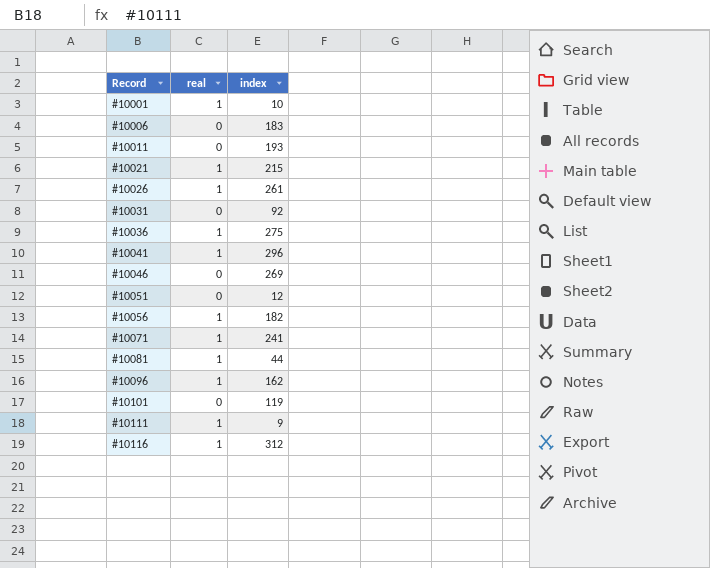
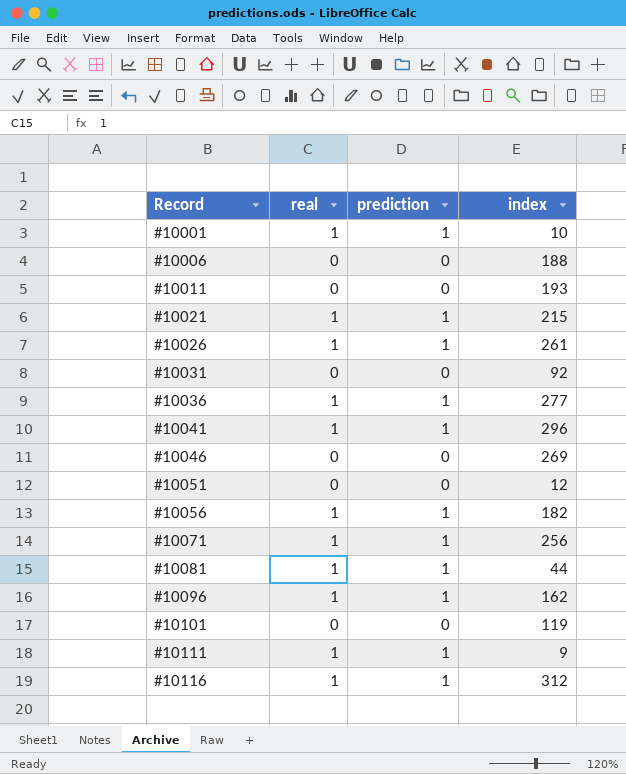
column prediction | position: none -> 3
#10006 | index: 183 -> 188
#10036 | index: 275 -> 277
#10071 | index: 241 -> 256

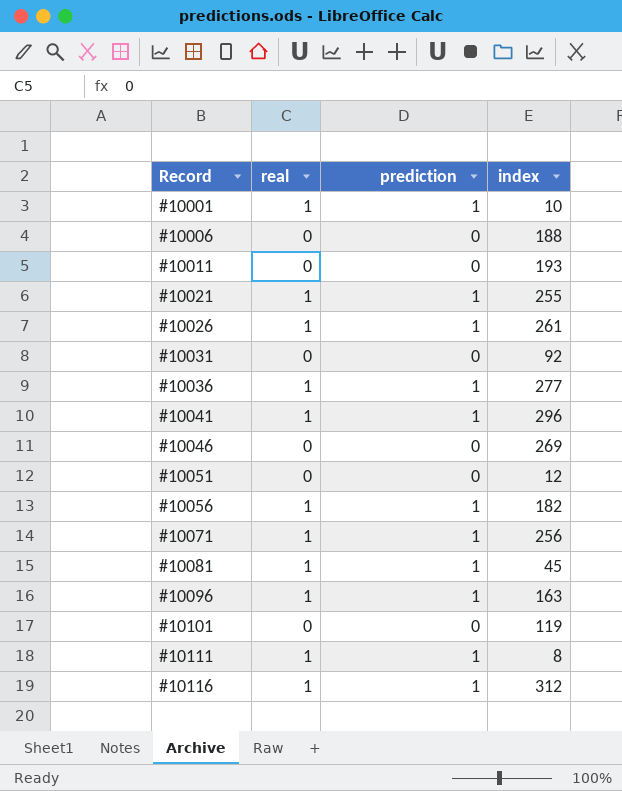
#10021 | index: 215 -> 255
#10081 | index: 44 -> 45
#10096 | index: 162 -> 163
#10111 | index: 9 -> 8

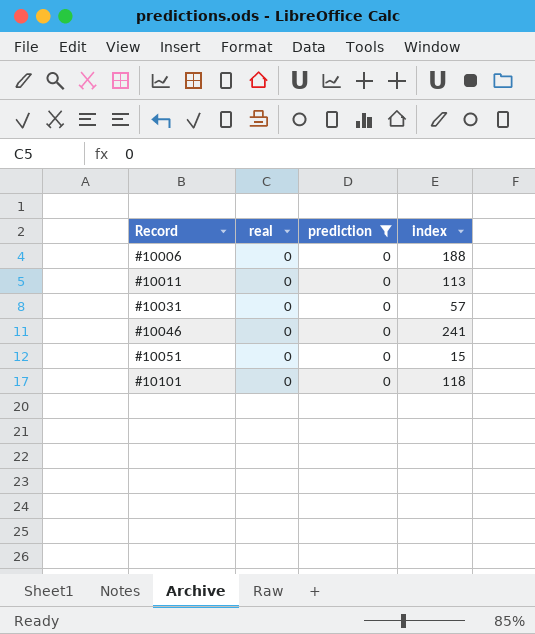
filter: none -> prediction = 0
#10011 | index: 193 -> 113
#10031 | index: 92 -> 57
#10046 | index: 269 -> 241
#10051 | index: 12 -> 15
#10101 | index: 119 -> 118

